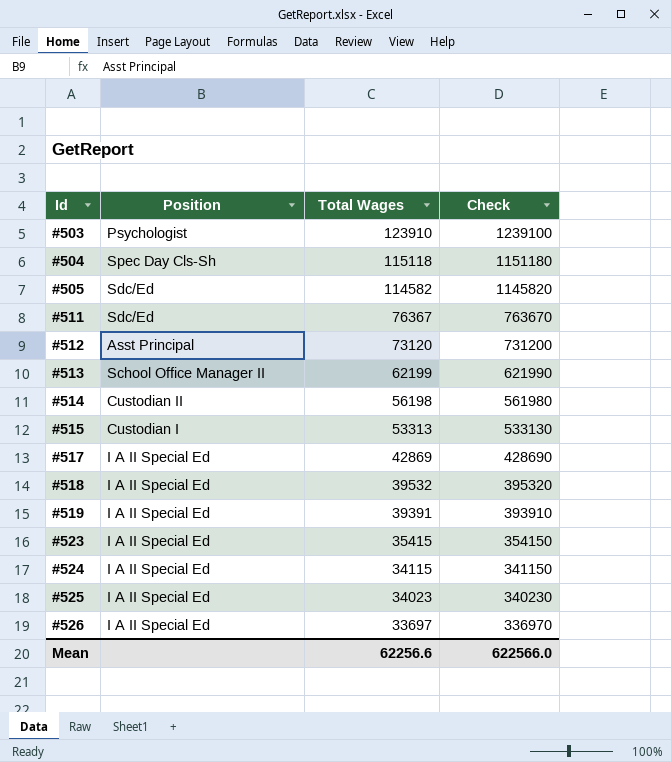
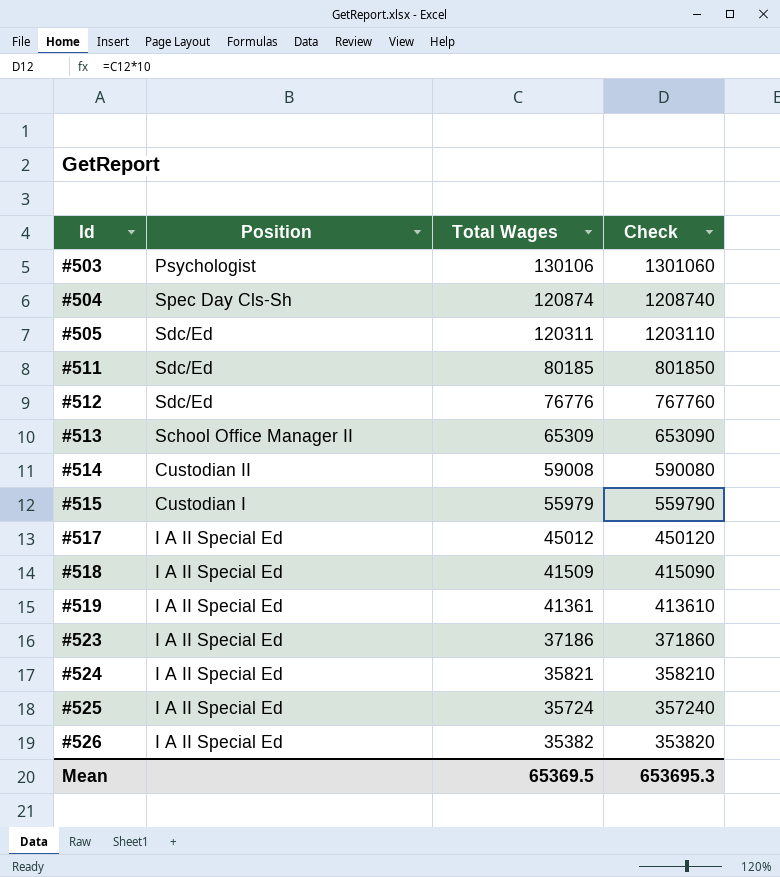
#503 | Total Wages: 123910 -> 130106
#503 | Check: 1239100 -> 1301060
#504 | Total Wages: 115118 -> 120874
#504 | Check: 1151180 -> 1208740
#505 | Total Wages: 114582 -> 120311
#505 | Check: 1145820 -> 1203110
#511 | Total Wages: 76367 -> 80185
#511 | Check: 763670 -> 801850
#512 | Position: Asst Principal -> Sdc/Ed
#512 | Total Wages: 73120 -> 76776
#512 | Check: 731200 -> 767760
#513 | Total Wages: 62199 -> 65309
#513 | Check: 621990 -> 653090
#514 | Total Wages: 56198 -> 59008
#514 | Check: 561980 -> 590080
#515 | Total Wages: 53313 -> 55979
#515 | Check: 533130 -> 559790
#517 | Total Wages: 42869 -> 45012
#517 | Check: 428690 -> 450120
#518 | Total Wages: 39532 -> 41509
#518 | Check: 395320 -> 415090
#519 | Total Wages: 39391 -> 41361
#519 | Check: 393910 -> 413610
#523 | Total Wages: 35415 -> 37186
#523 | Check: 354150 -> 371860
#524 | Total Wages: 34115 -> 35821
#524 | Check: 341150 -> 358210
#525 | Total Wages: 34023 -> 35724
#525 | Check: 340230 -> 357240
#526 | Total Wages: 33697 -> 35382
#526 | Check: 336970 -> 353820
Mean | Total Wages: 62256.6 -> 65369.5
Mean | Check: 622566.0 -> 653695.3

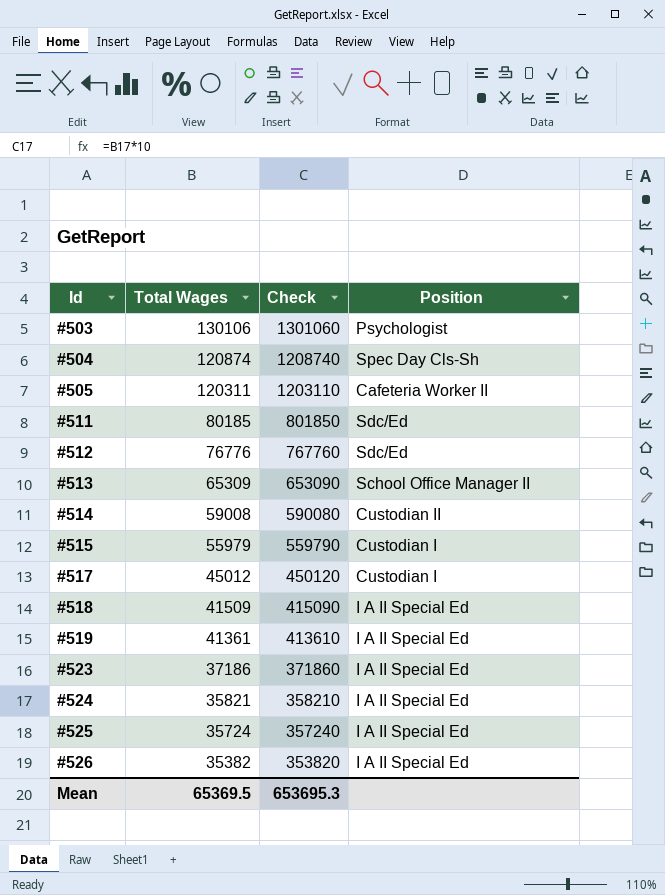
column Position | position: 2 -> 4
#505 | Position: Sdc/Ed -> Cafeteria Worker II
#517 | Position: I A II Special Ed -> Custodian I

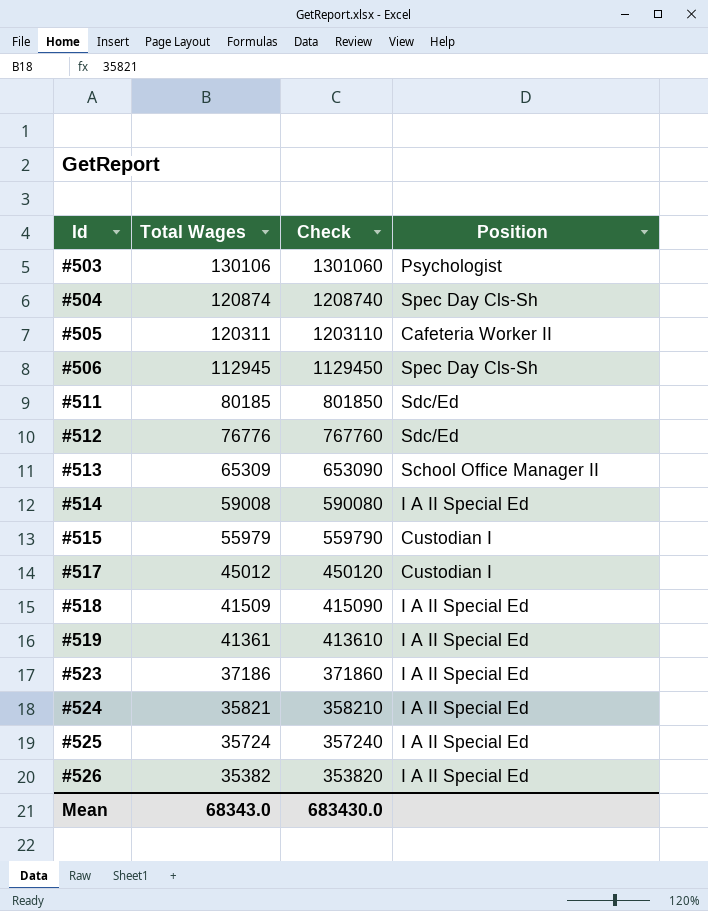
row #506: none -> 112945 | 1129450 | Spec Day Cls-Sh
#514 | Position: Custodian II -> I A II Special Ed
Mean | Total Wages: 65369.5 -> 68343.0
Mean | Check: 653695.3 -> 683430.0

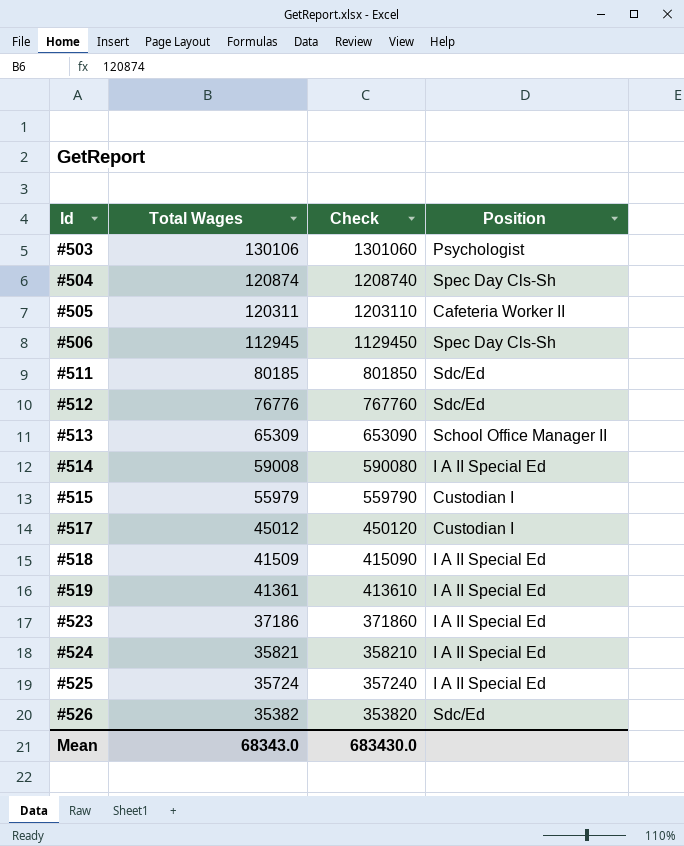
#526 | Position: I A II Special Ed -> Sdc/Ed

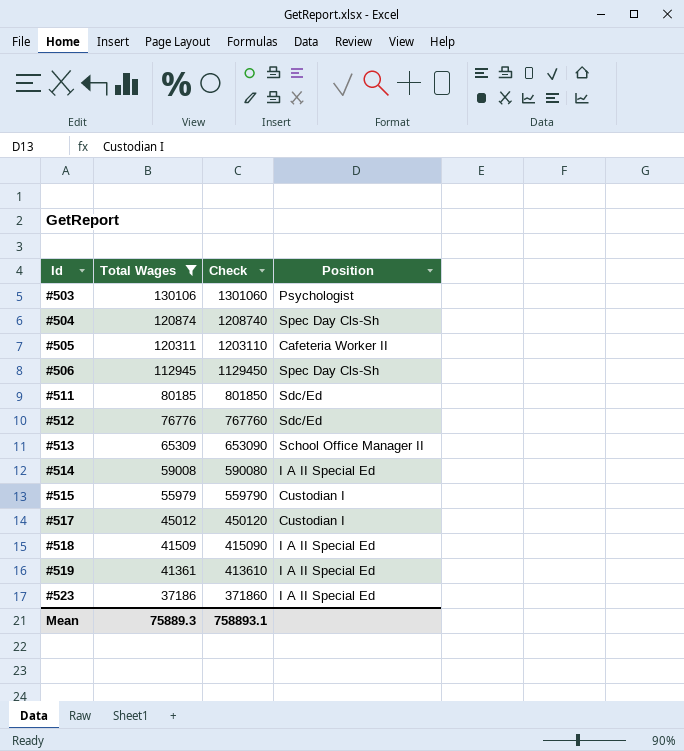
filter: none -> Total Wages >= 37186
Mean | Total Wages: 68343.0 -> 75889.3
Mean | Check: 683430.0 -> 758893.1

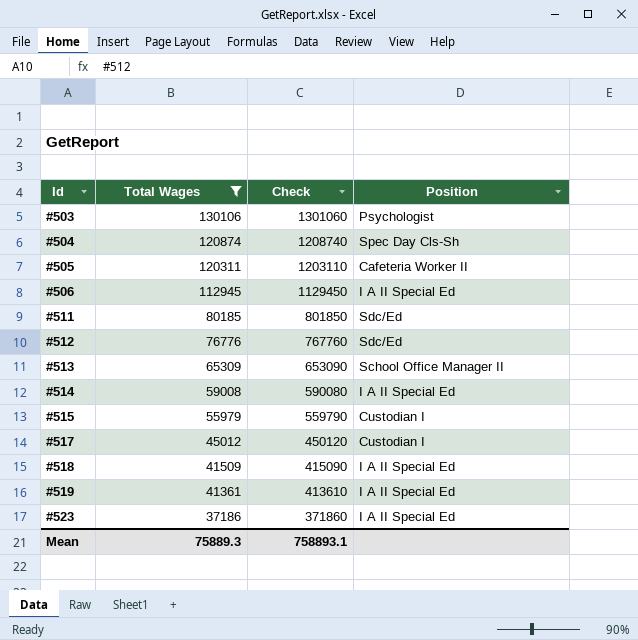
#506 | Position: Spec Day Cls-Sh -> I A II Special Ed

